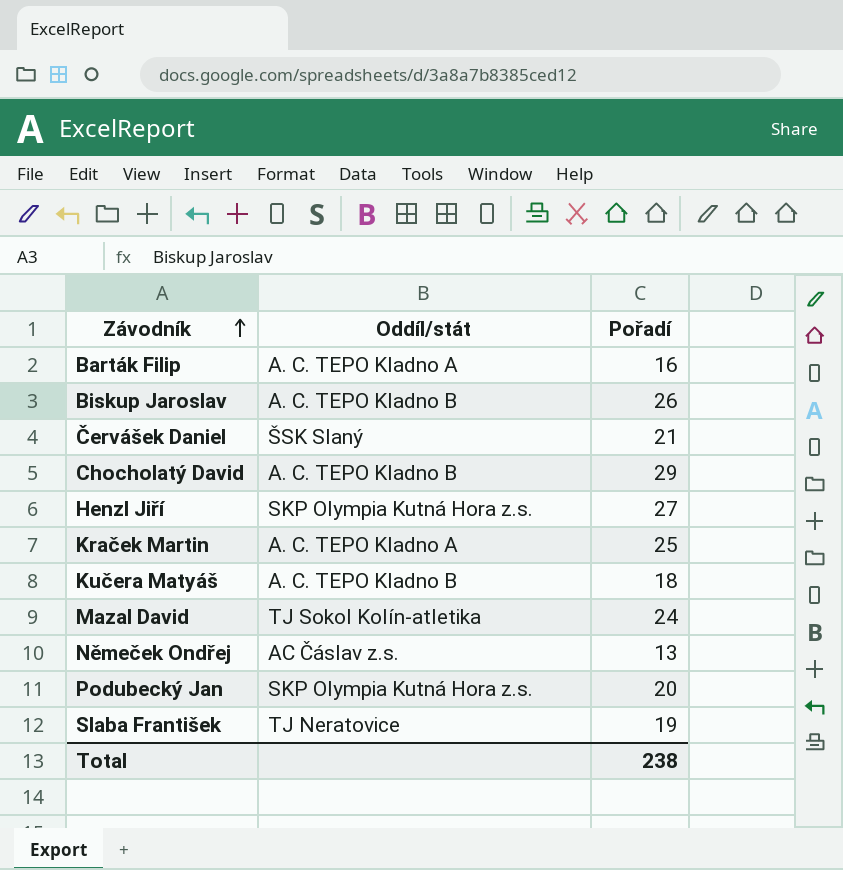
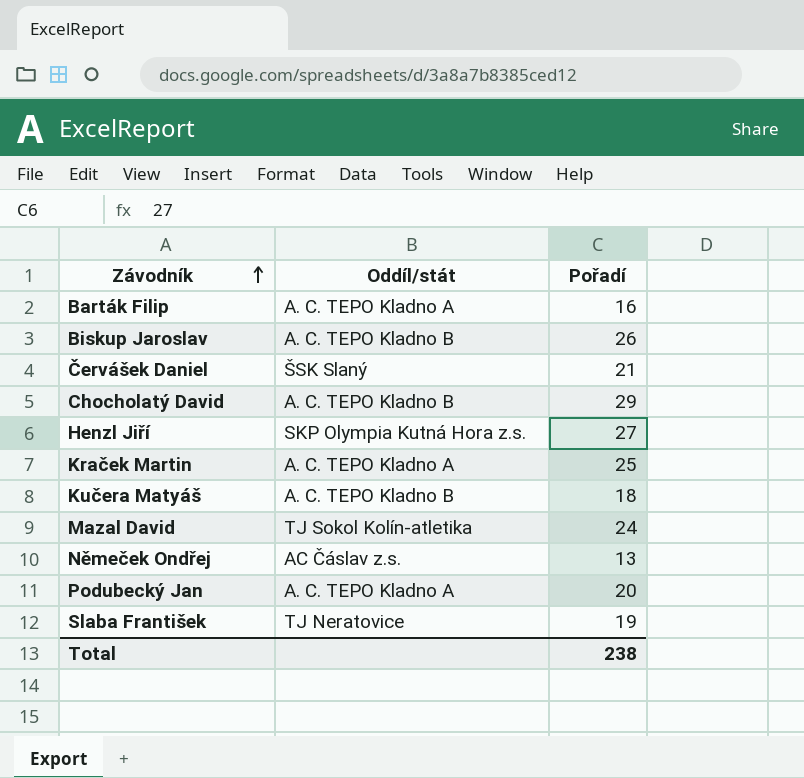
Podubecký Jan | Oddíl/stát: SKP Olympia Kutná Hora z.s. -> A. C. TEPO Kladno A

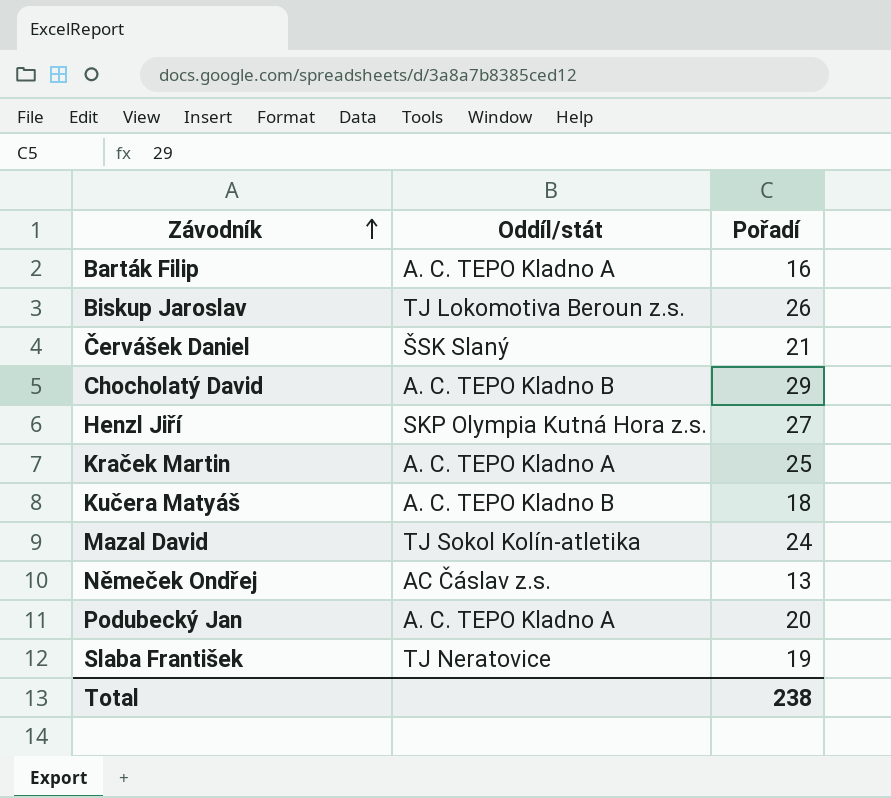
Biskup Jaroslav | Oddíl/stát: A. C. TEPO Kladno B -> TJ Lokomotiva Beroun z.s.

